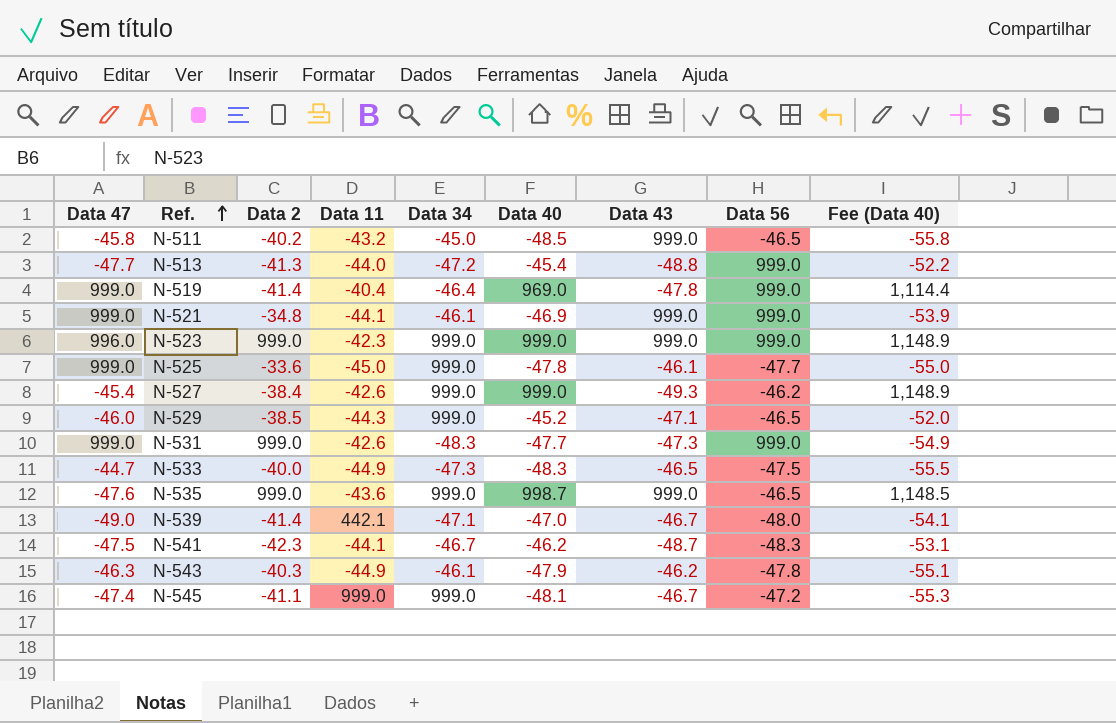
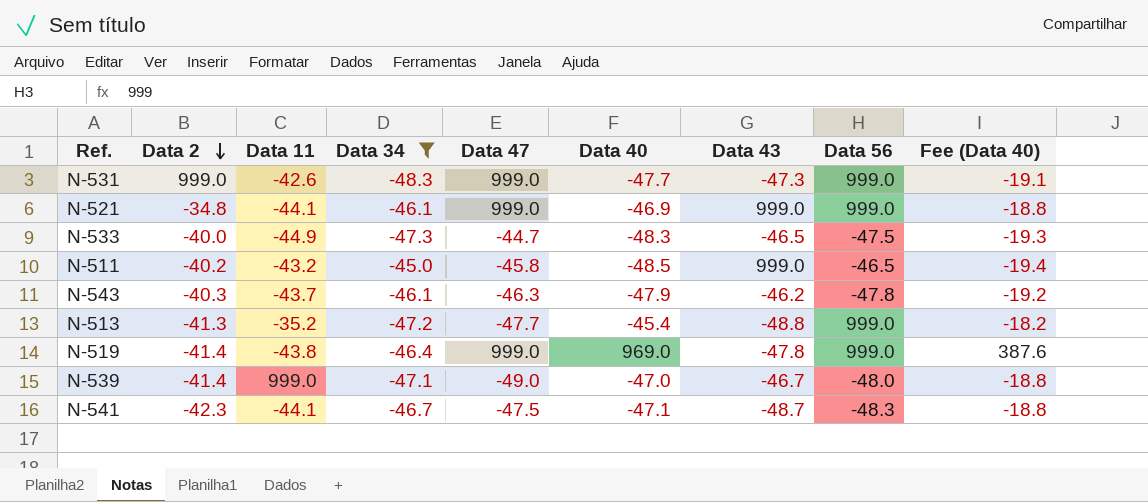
filter: none -> Data 34 != 999.0
row order: Ref. ascending -> Data 2 descending
column Data 47 | position: 1 -> 5
column Fee (Data 40) | formula: [Data 40] * 1.15 -> [Data 40] * 0.4
N-543 | Data 11: -44.9 -> -43.7
N-513 | Data 11: -44.0 -> -35.2
N-519 | Data 11: -40.4 -> -43.8
N-539 | Data 11: 442.1 -> 999.0
N-541 | Data 40: -46.2 -> -47.1

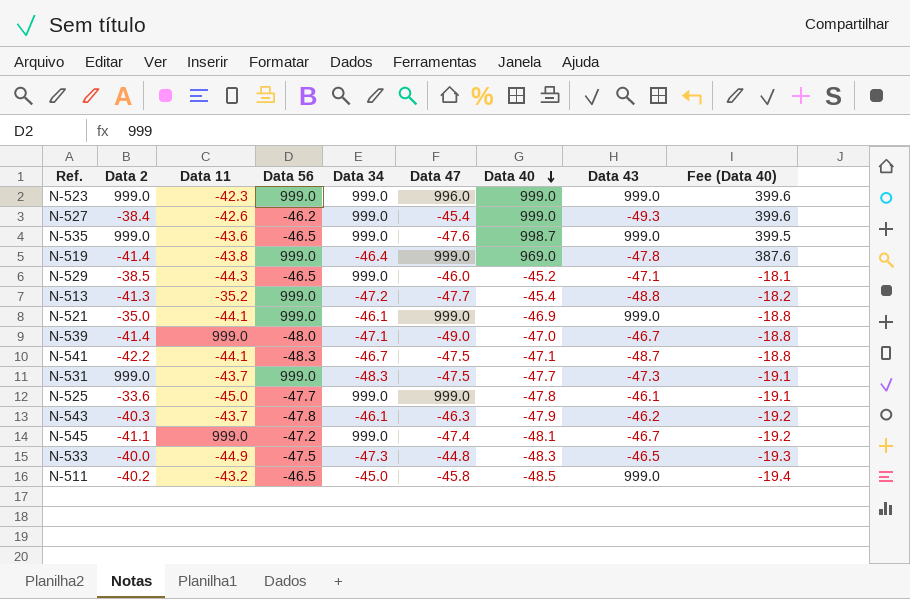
filter: Data 34 != 999.0 -> none
row order: Data 2 descending -> Data 40 descending
column Data 56 | position: 8 -> 4
N-521 | Data 2: -34.8 -> -35.0
N-541 | Data 2: -42.3 -> -42.2
N-531 | Data 11: -42.6 -> -43.7
N-531 | Data 47: 999.0 -> -47.5
N-533 | Data 47: -44.7 -> -44.8

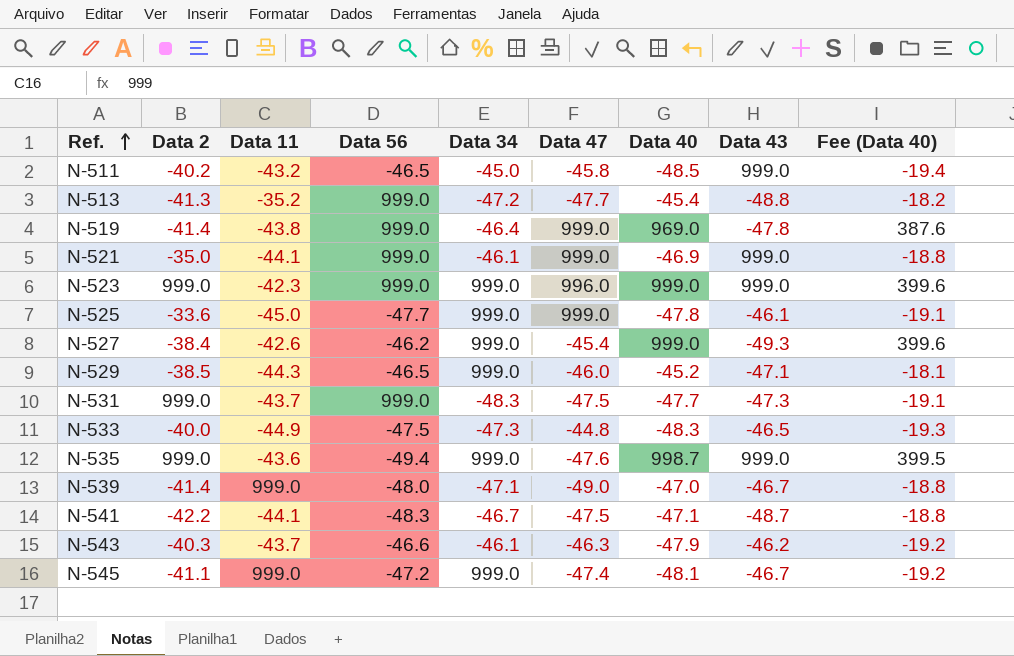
row order: Data 40 descending -> Ref. ascending
N-535 | Data 56: -46.5 -> -49.4
N-543 | Data 56: -47.8 -> -46.6

